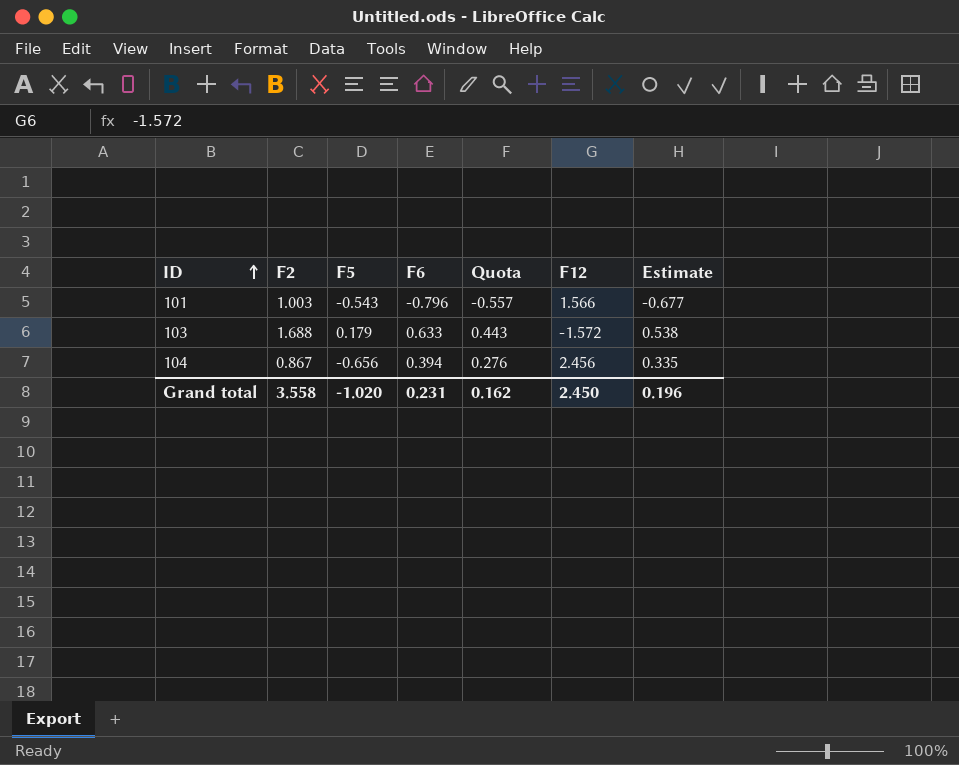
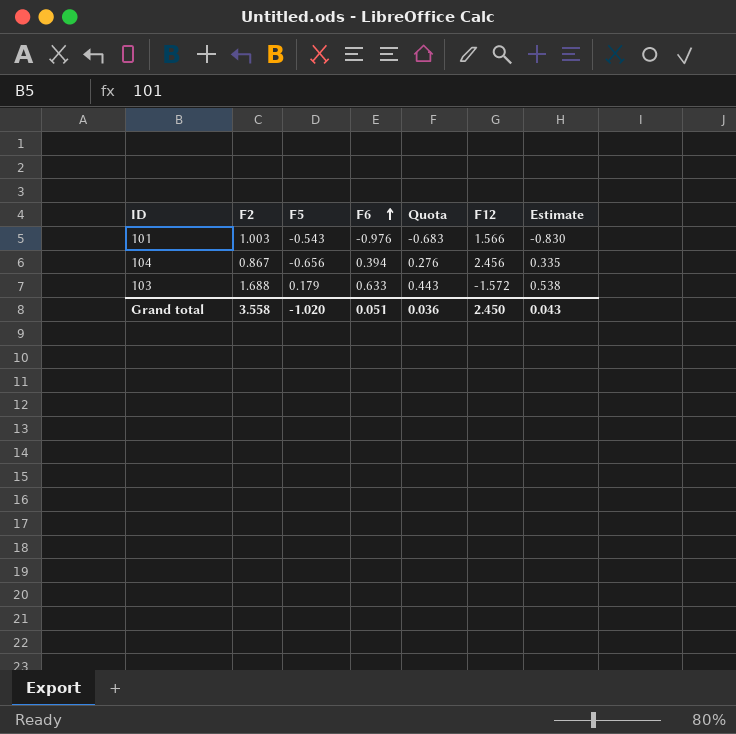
row order: ID ascending -> F6 ascending
101 | F6: -0.796 -> -0.976
101 | Quota: -0.557 -> -0.683
101 | Estimate: -0.677 -> -0.830
Grand total | F6: 0.231 -> 0.051
Grand total | Quota: 0.162 -> 0.036
Grand total | Estimate: 0.196 -> 0.043

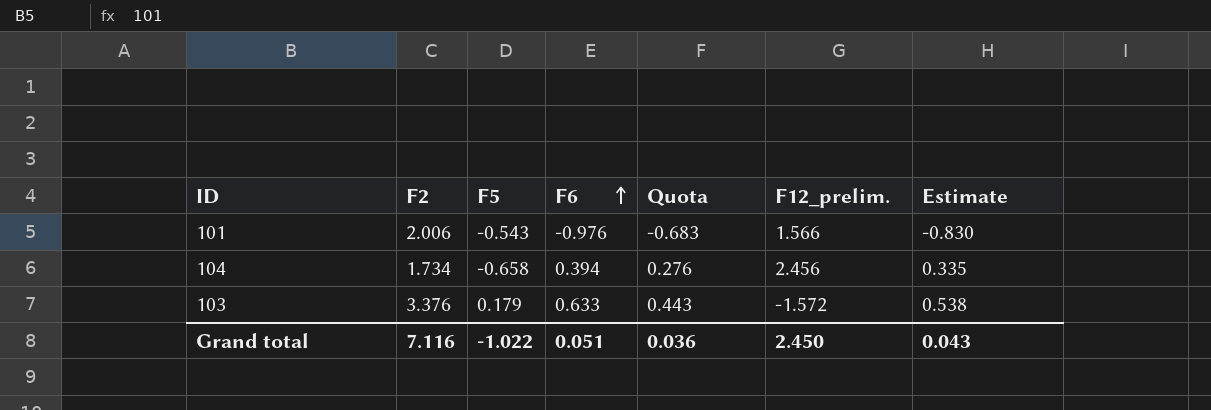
column name: F12 -> F12_prelim.
101 | F2: 1.003 -> 2.006
104 | F2: 0.867 -> 1.734
104 | F5: -0.656 -> -0.658
103 | F2: 1.688 -> 3.376
Grand total | F2: 3.558 -> 7.116
Grand total | F5: -1.020 -> -1.022

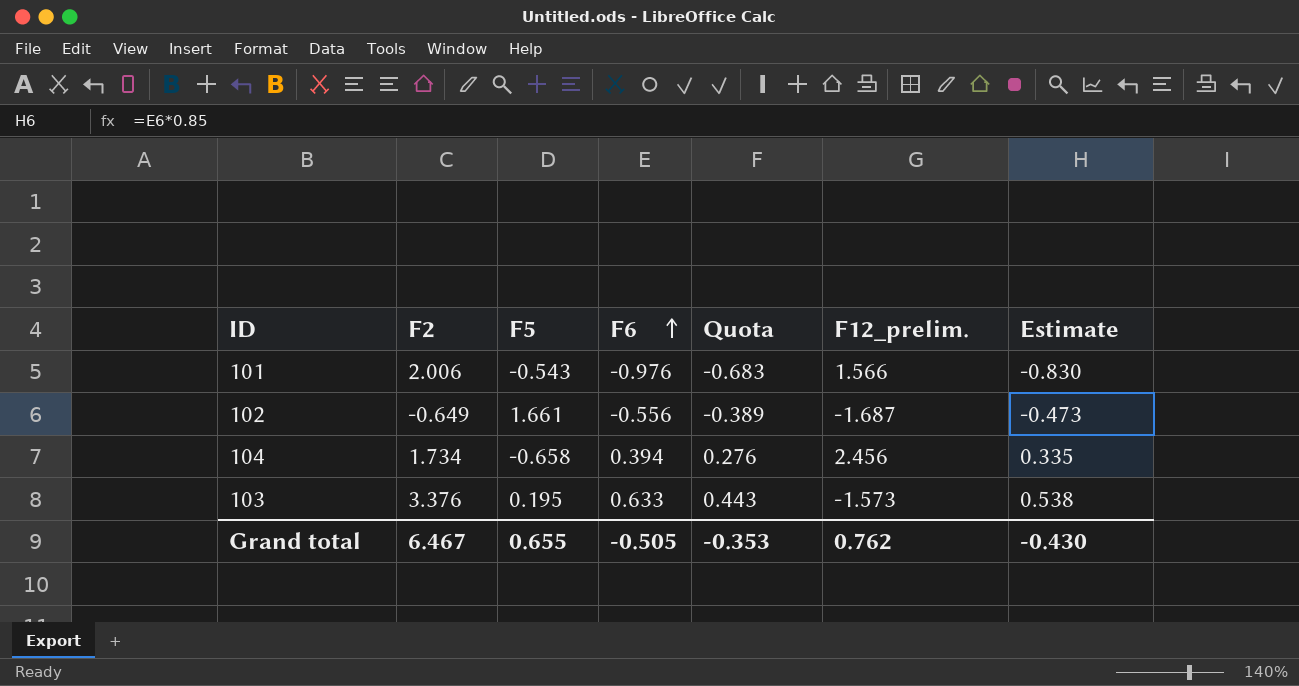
row 102: none -> -0.649 | 1.661 | -0.556 | -0.389 | -1.687 | -0.473
103 | F5: 0.179 -> 0.195
103 | F12_prelim.: -1.572 -> -1.573
Grand total | F2: 7.116 -> 6.467
Grand total | F5: -1.022 -> 0.655
Grand total | F6: 0.051 -> -0.505
Grand total | Quota: 0.036 -> -0.353
Grand total | F12_prelim.: 2.450 -> 0.762
Grand total | Estimate: 0.043 -> -0.430

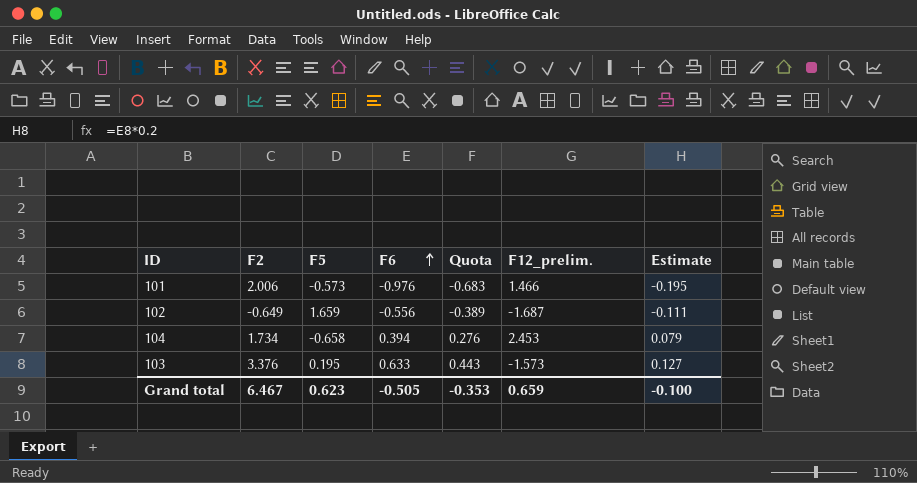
column Estimate | formula: [F6] * 0.85 -> [F6] * 0.2
101 | F5: -0.543 -> -0.573
101 | F12_prelim.: 1.566 -> 1.466
102 | F5: 1.661 -> 1.659
104 | F12_prelim.: 2.456 -> 2.453
Grand total | F5: 0.655 -> 0.623
Grand total | F12_prelim.: 0.762 -> 0.659
Grand total | Estimate: -0.430 -> -0.100

